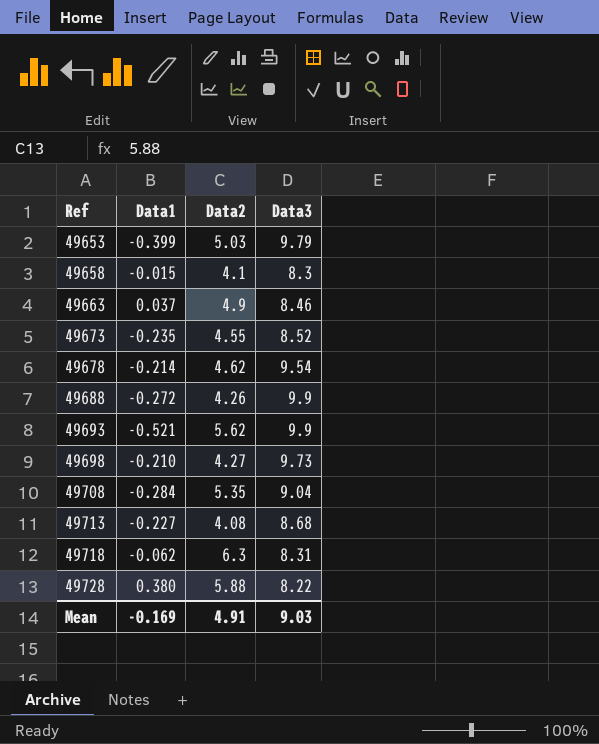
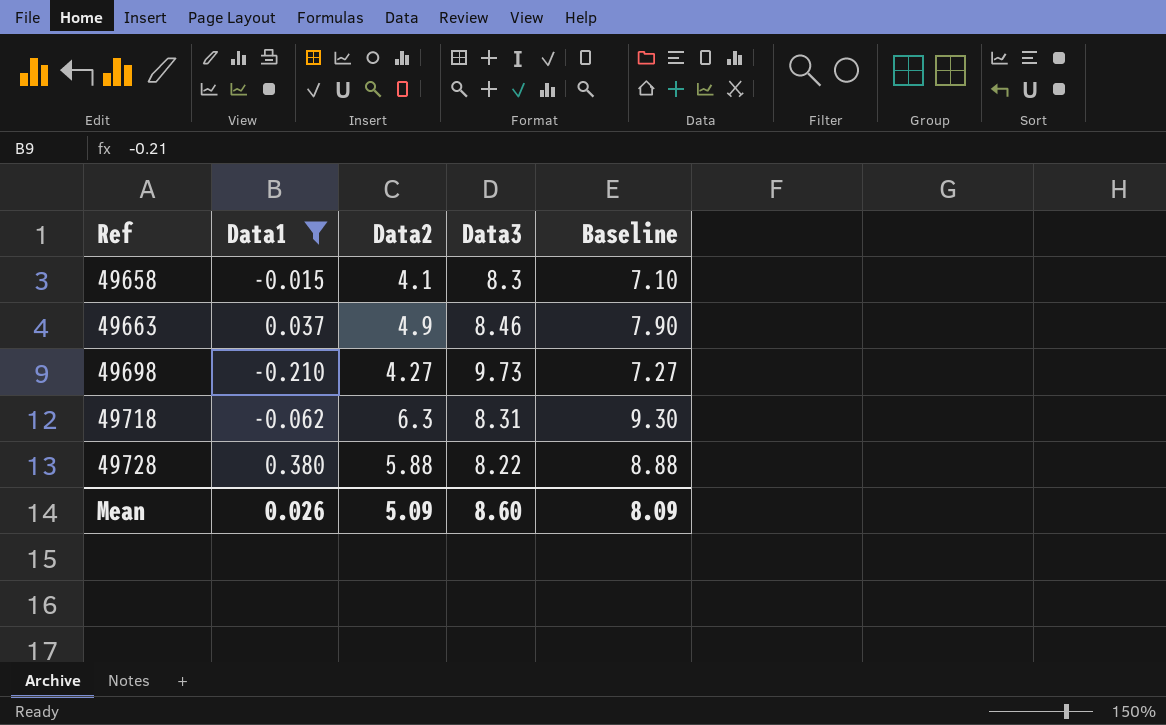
filter: none -> Data1 >= -0.210
column Baseline | formula: none -> [Data2] + 3
Mean | Data1: -0.169 -> 0.026
Mean | Data2: 4.91 -> 5.09
Mean | Data3: 9.03 -> 8.60

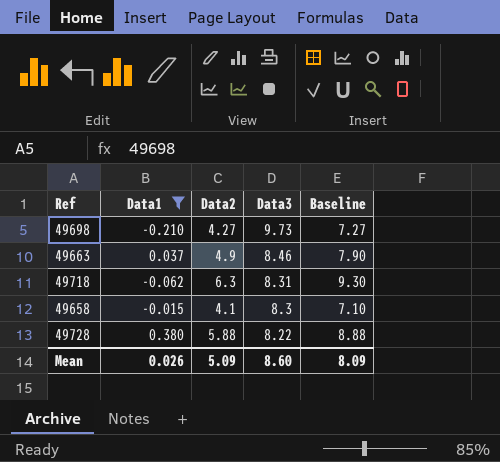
row order: Ref ascending -> Data3 descending

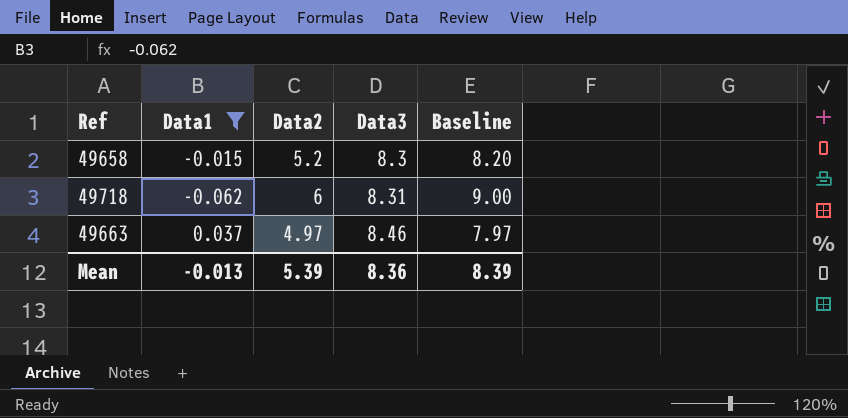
row order: Data3 descending -> Data3 ascending
row 49698: -0.210 | 4.27 | 9.73 | 7.27 -> none
row 49728: 0.380 | 5.88 | 8.22 | 8.88 -> none
49658 | Data2: 4.1 -> 5.2
49658 | Baseline: 7.10 -> 8.20
49718 | Data2: 6.3 -> 6
49718 | Baseline: 9.30 -> 9.00
49663 | Data2: 4.9 -> 4.97
49663 | Baseline: 7.90 -> 7.97
Mean | Data1: 0.026 -> -0.013
Mean | Data2: 5.09 -> 5.39
Mean | Data3: 8.60 -> 8.36
Mean | Baseline: 8.09 -> 8.39

